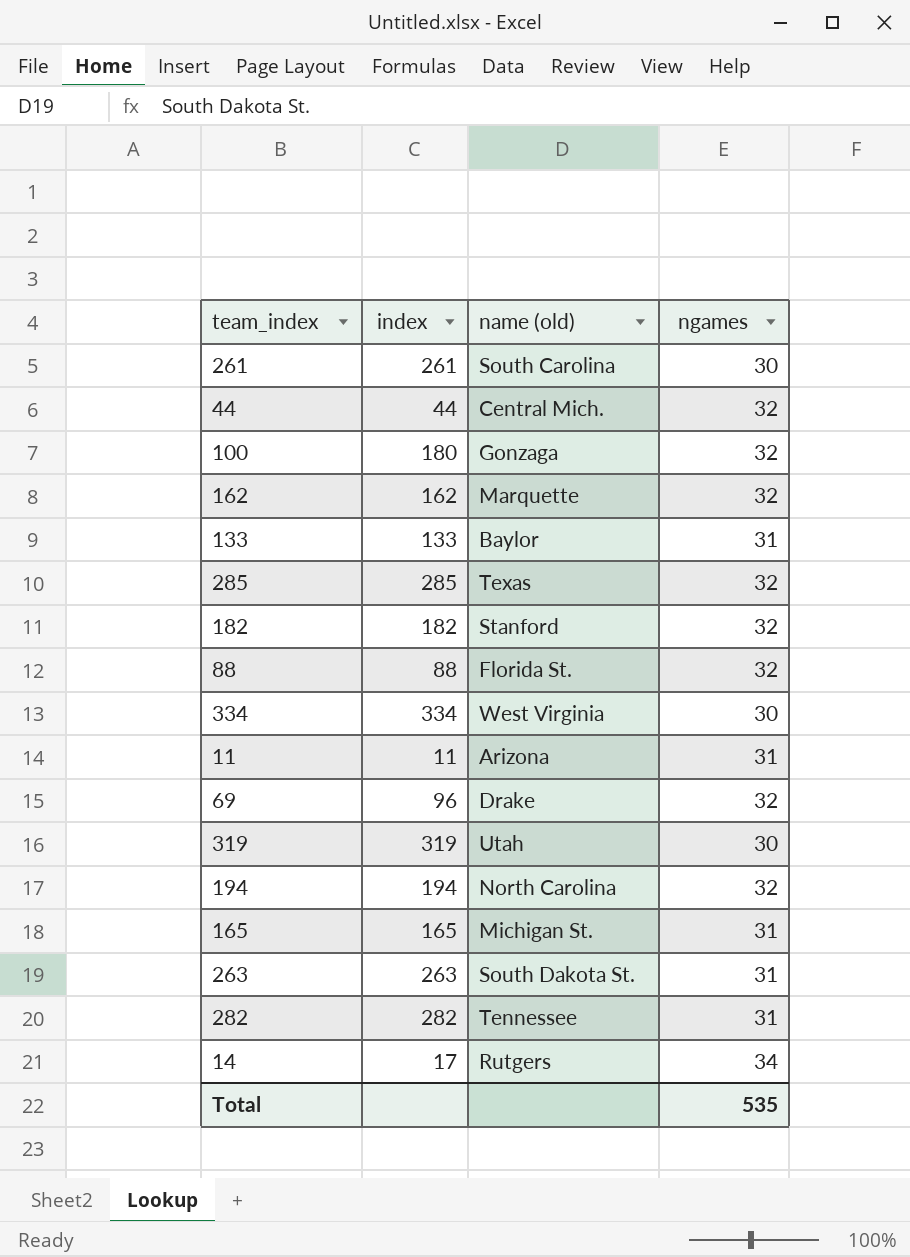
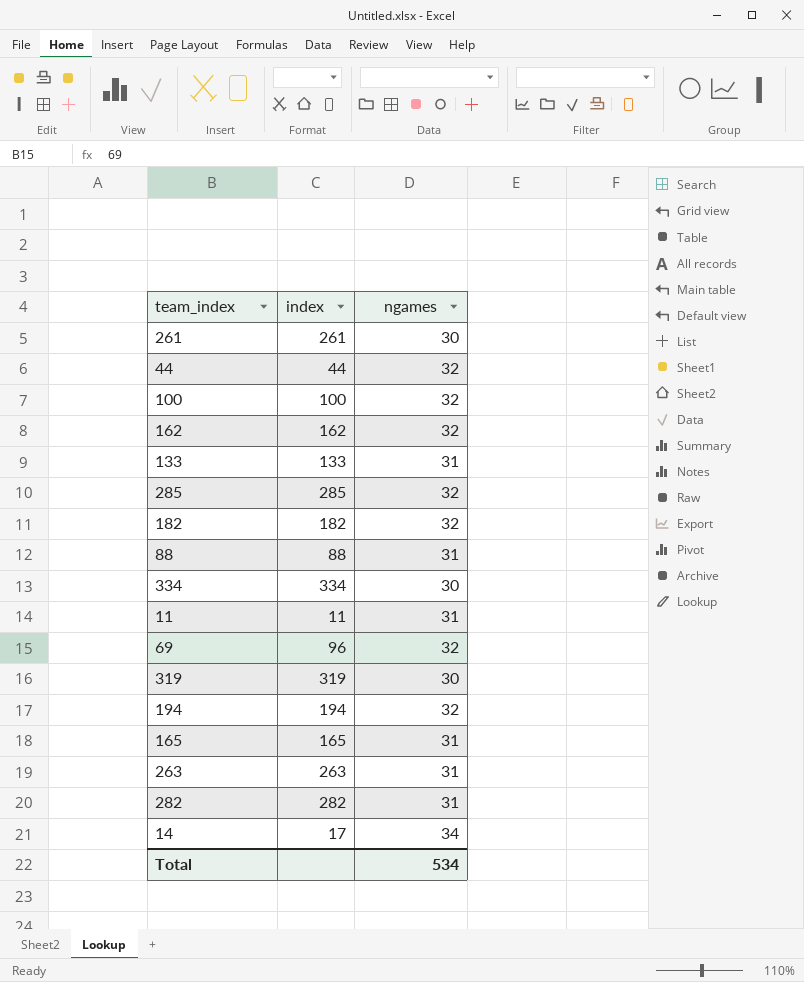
column name (old) | position: 3 -> none
100 | index: 180 -> 100
88 | ngames: 32 -> 31
Total | ngames: 535 -> 534

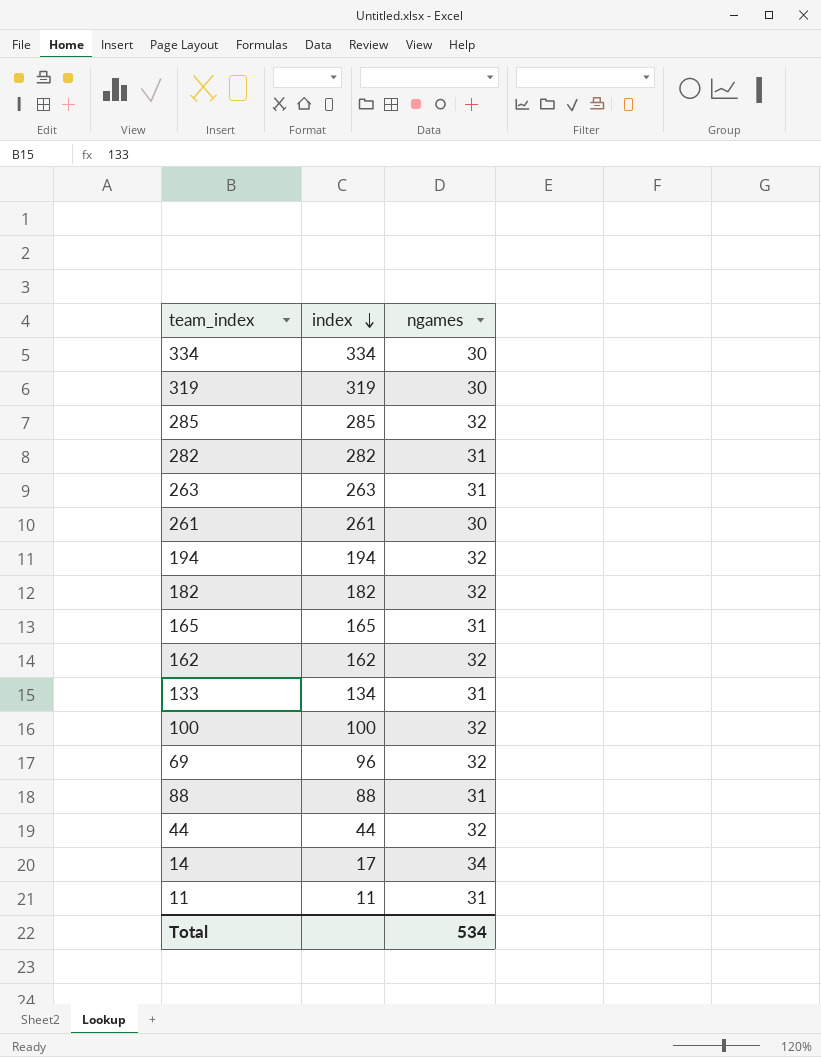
row order: none -> index descending
133 | index: 133 -> 134

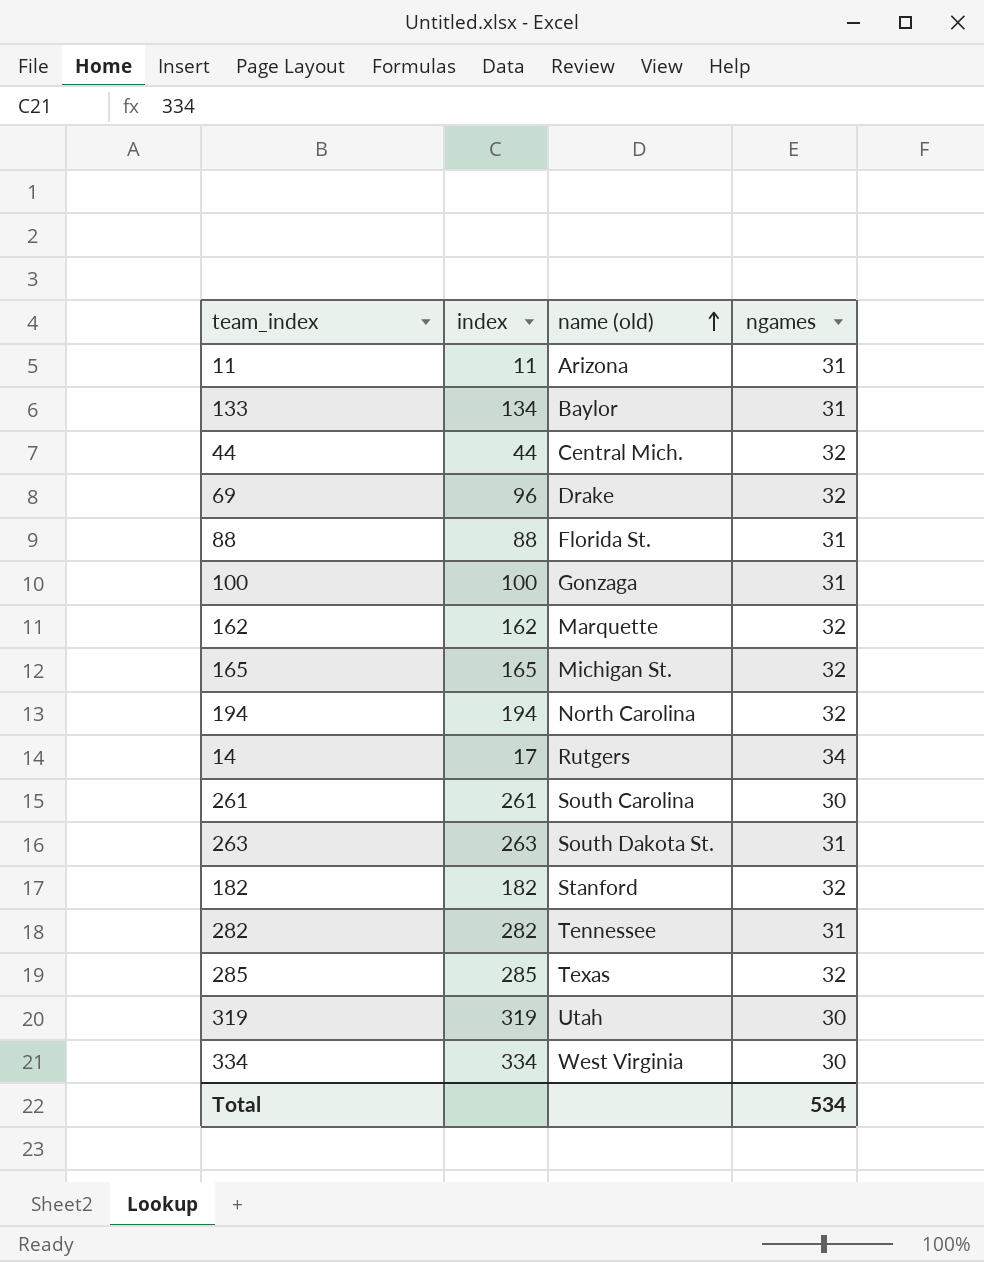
row order: index descending -> name (old) ascending
column name (old) | position: none -> 3
100 | ngames: 32 -> 31
165 | ngames: 31 -> 32

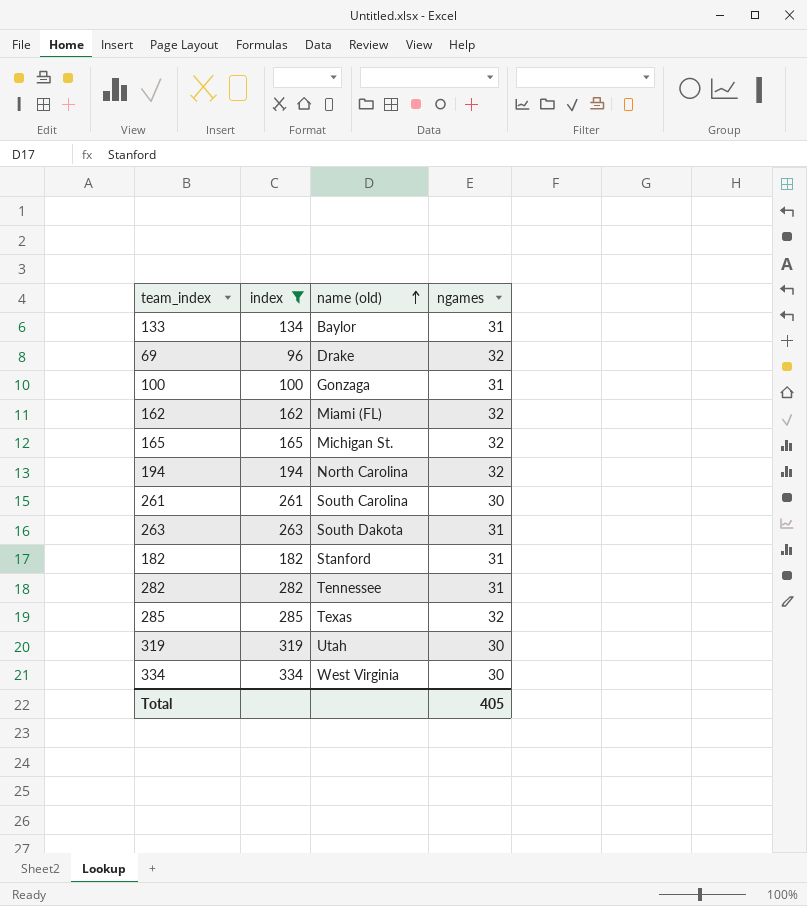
filter: none -> index >= 96
162 | name (old): Marquette -> Miami (FL)
263 | name (old): South Dakota St. -> South Dakota
182 | ngames: 32 -> 31
Total | ngames: 534 -> 405

